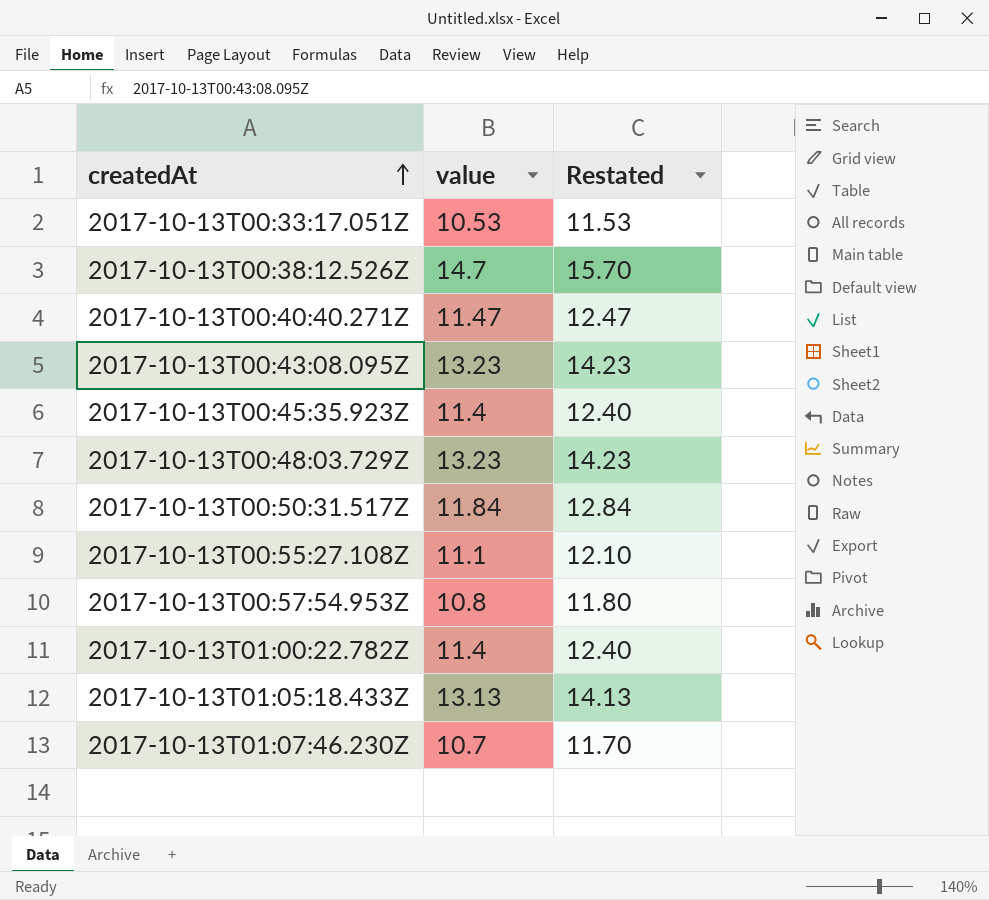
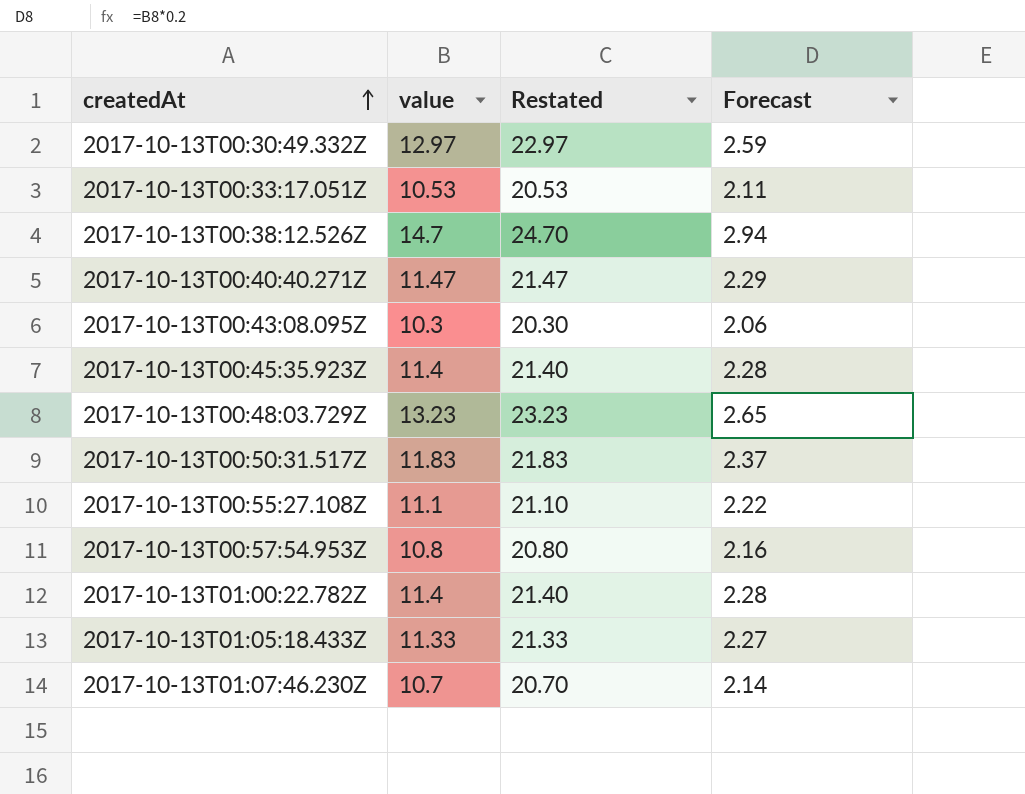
column Restated | formula: [value] + 1 -> [value] + 10
column Forecast | formula: none -> [value] * 0.2
row 2017-10-13T00:30:49.332Z: none -> 12.97 | 22.97 | 2.59
2017-10-13T00:43:08.095Z | value: 13.23 -> 10.3
2017-10-13T00:50:31.517Z | value: 11.84 -> 11.83
2017-10-13T01:05:18.433Z | value: 13.13 -> 11.33

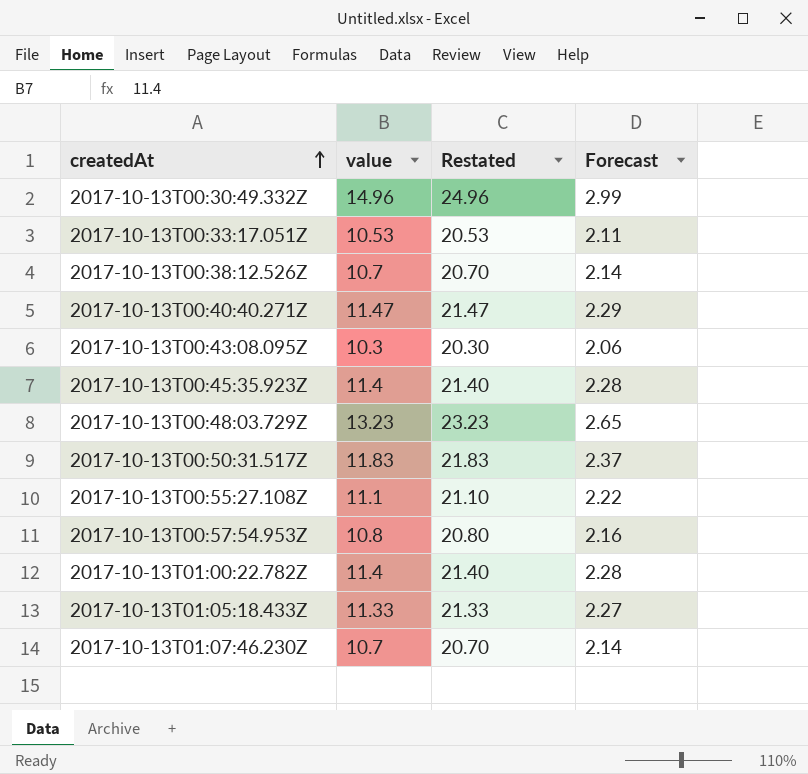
2017-10-13T00:30:49.332Z | value: 12.97 -> 14.96
2017-10-13T00:30:49.332Z | Restated: 22.97 -> 24.96
2017-10-13T00:30:49.332Z | Forecast: 2.59 -> 2.99
2017-10-13T00:38:12.526Z | value: 14.7 -> 10.7
2017-10-13T00:38:12.526Z | Restated: 24.70 -> 20.70
2017-10-13T00:38:12.526Z | Forecast: 2.94 -> 2.14

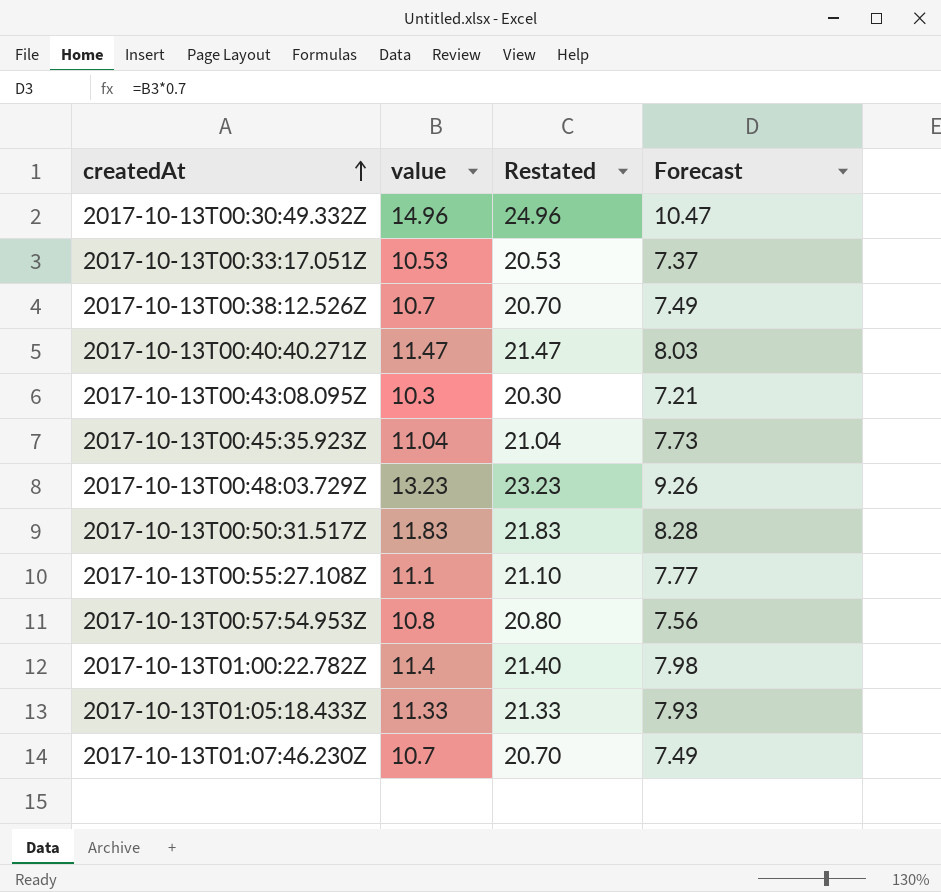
column Forecast | formula: [value] * 0.2 -> [value] * 0.7
2017-10-13T00:45:35.923Z | value: 11.4 -> 11.04
2017-10-13T00:45:35.923Z | Restated: 21.40 -> 21.04

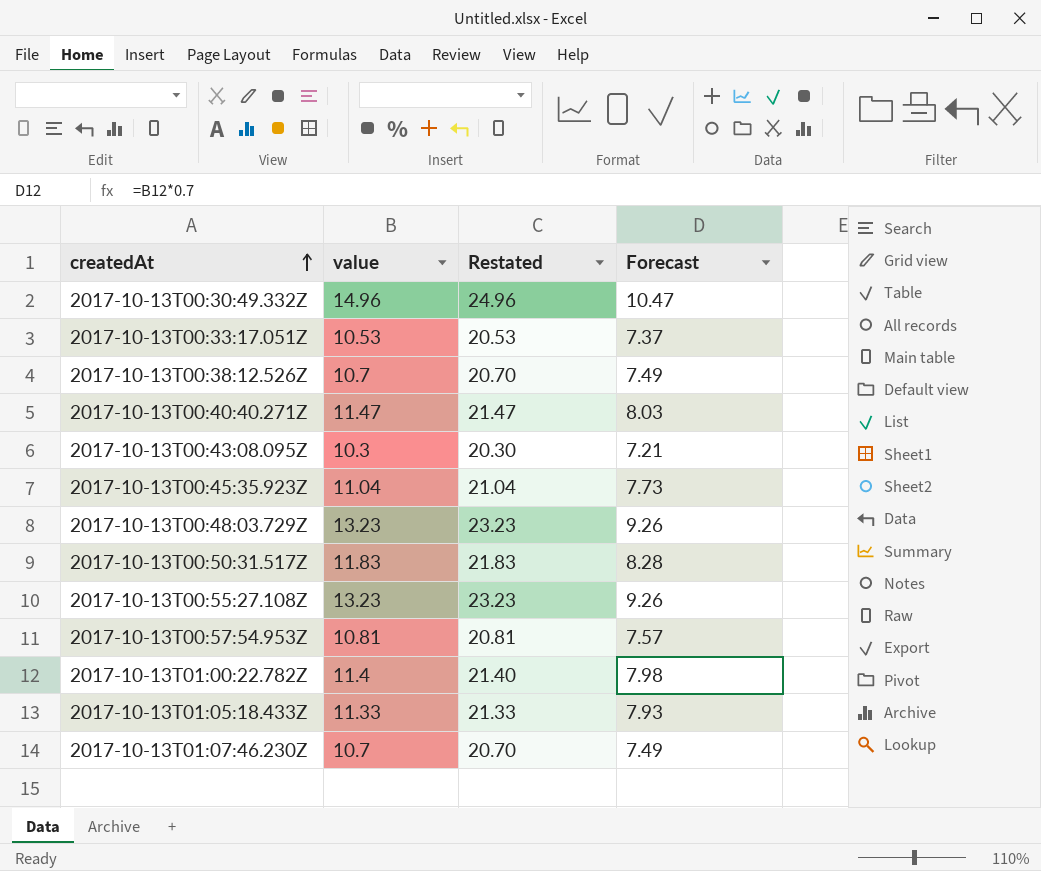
2017-10-13T00:55:27.108Z | value: 11.1 -> 13.23
2017-10-13T00:55:27.108Z | Restated: 21.10 -> 23.23
2017-10-13T00:55:27.108Z | Forecast: 7.77 -> 9.26
2017-10-13T00:57:54.953Z | value: 10.8 -> 10.81
2017-10-13T00:57:54.953Z | Restated: 20.80 -> 20.81
2017-10-13T00:57:54.953Z | Forecast: 7.56 -> 7.57

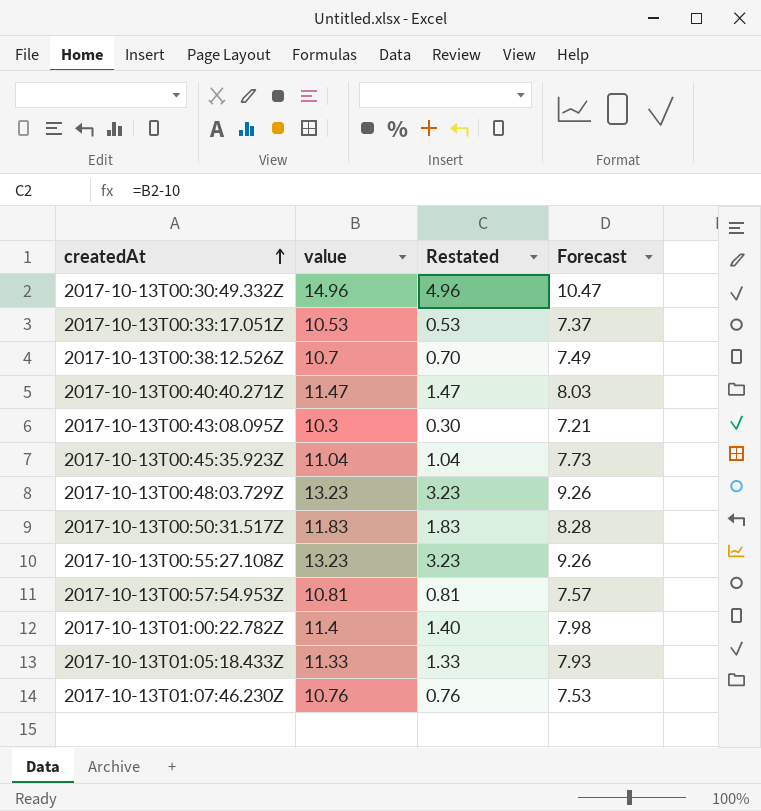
column Restated | formula: [value] + 10 -> [value] - 10
2017-10-13T01:07:46.230Z | value: 10.7 -> 10.76
2017-10-13T01:07:46.230Z | Forecast: 7.49 -> 7.53

